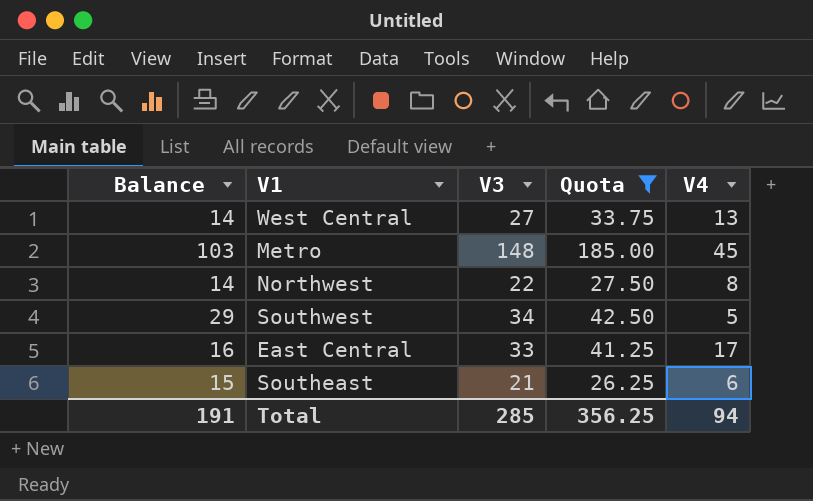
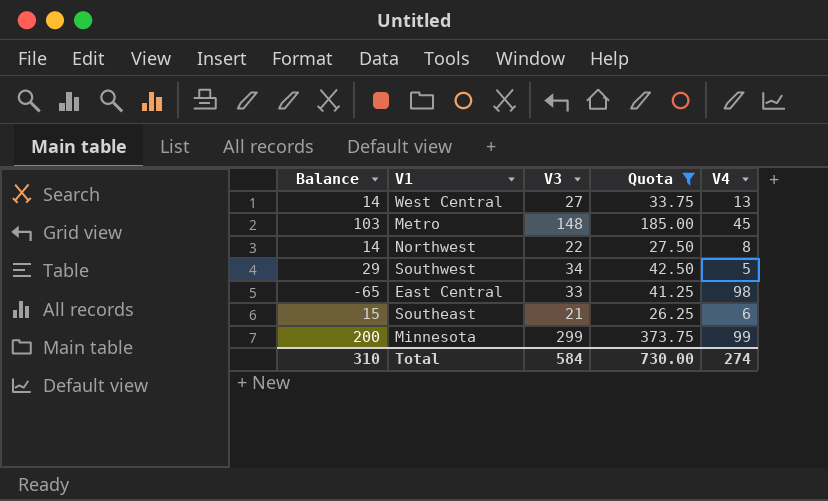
East Central | Balance: 16 -> -65
East Central | V4: 17 -> 98
row Minnesota: none -> 200 | 299 | 373.75 | 99
Total | Balance: 191 -> 310
Total | V3: 285 -> 584
Total | Quota: 356.25 -> 730.00
Total | V4: 94 -> 274

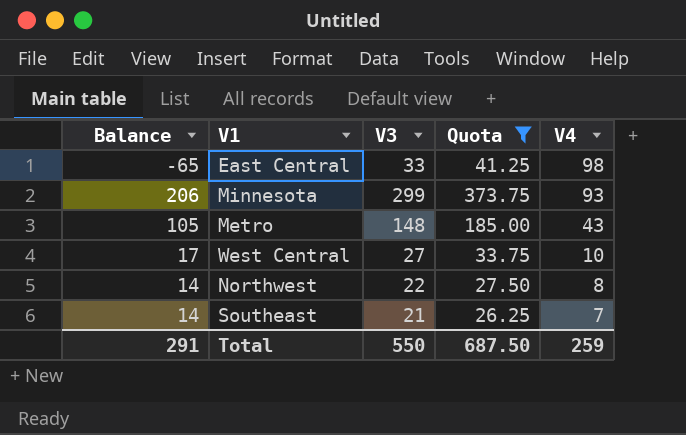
row order: none -> V4 descending
row Southwest: 29 | 34 | 42.50 | 5 -> none
Minnesota | Balance: 200 -> 206
Minnesota | V4: 99 -> 93
Metro | Balance: 103 -> 105
Metro | V4: 45 -> 43
West Central | Balance: 14 -> 17
West Central | V4: 13 -> 10
Southeast | Balance: 15 -> 14
Southeast | V4: 6 -> 7
Total | Balance: 310 -> 291
Total | V3: 584 -> 550
Total | Quota: 730.00 -> 687.50
Total | V4: 274 -> 259

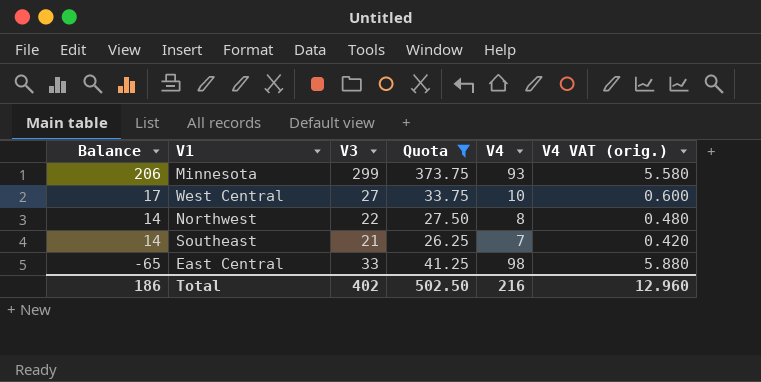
row order: V4 descending -> Balance descending
column V4 VAT (orig.) | formula: none -> [V4] * 0.06
row Metro: 105 | 148 | 185.00 | 43 -> none
Total | Balance: 291 -> 186
Total | V3: 550 -> 402
Total | Quota: 687.50 -> 502.50
Total | V4: 259 -> 216

